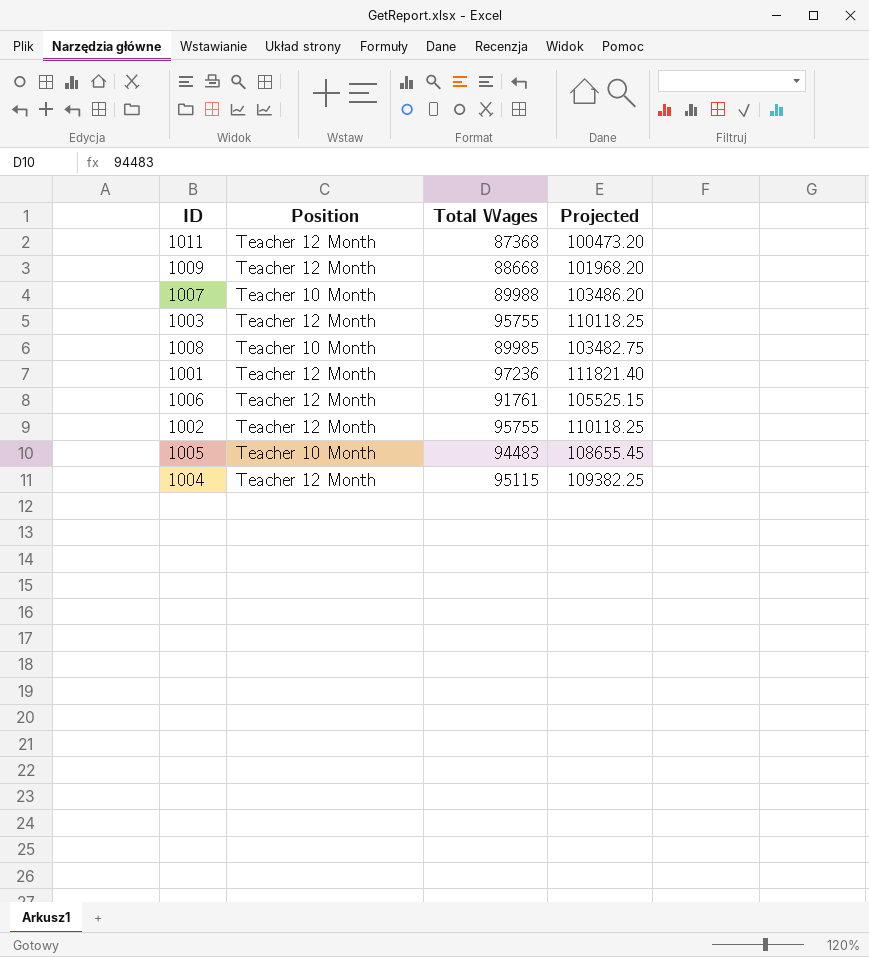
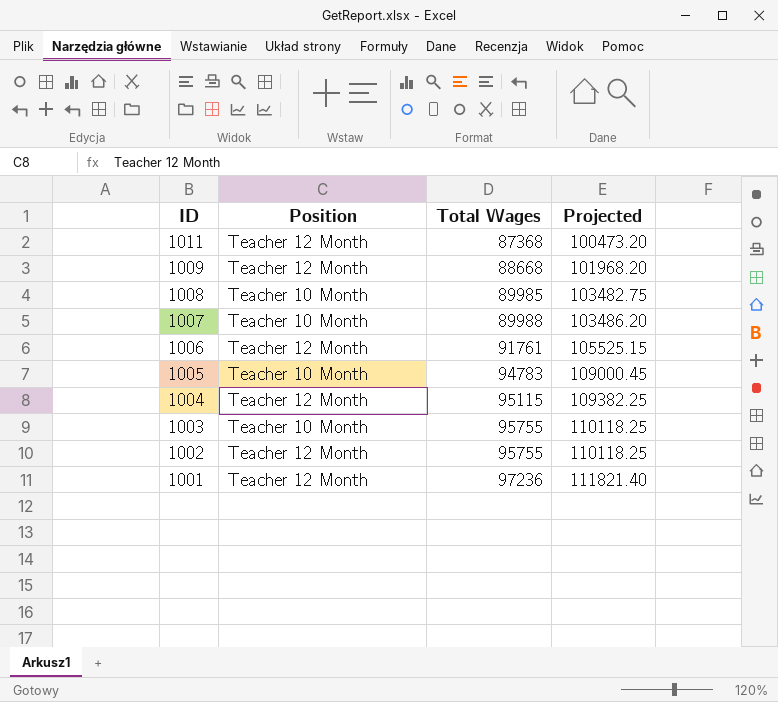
row order: none -> ID descending
1005 | Total Wages: 94483 -> 94783
1005 | Projected: 108655.45 -> 109000.45
1003 | Position: Teacher 12 Month -> Teacher 10 Month

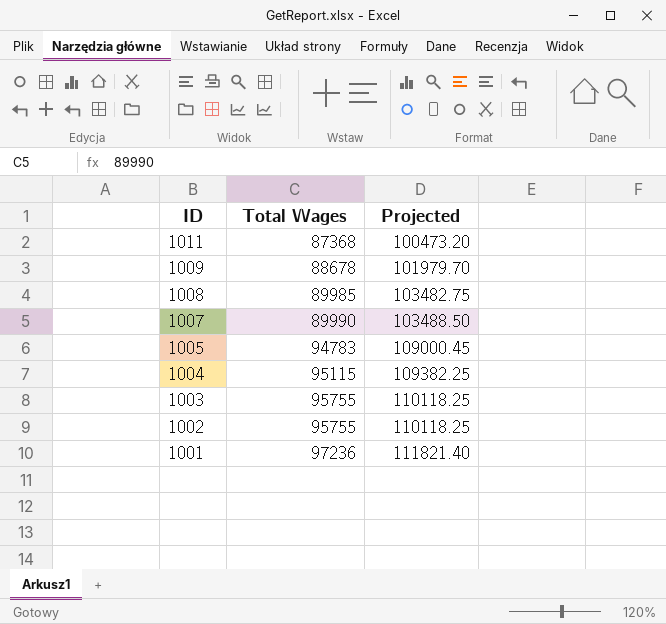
column Position | position: 2 -> none
row 1006: Teacher 12 Month | 91761 | 105525.15 -> none
1009 | Total Wages: 88668 -> 88678
1009 | Projected: 101968.20 -> 101979.70
1007 | Total Wages: 89988 -> 89990
1007 | Projected: 103486.20 -> 103488.50

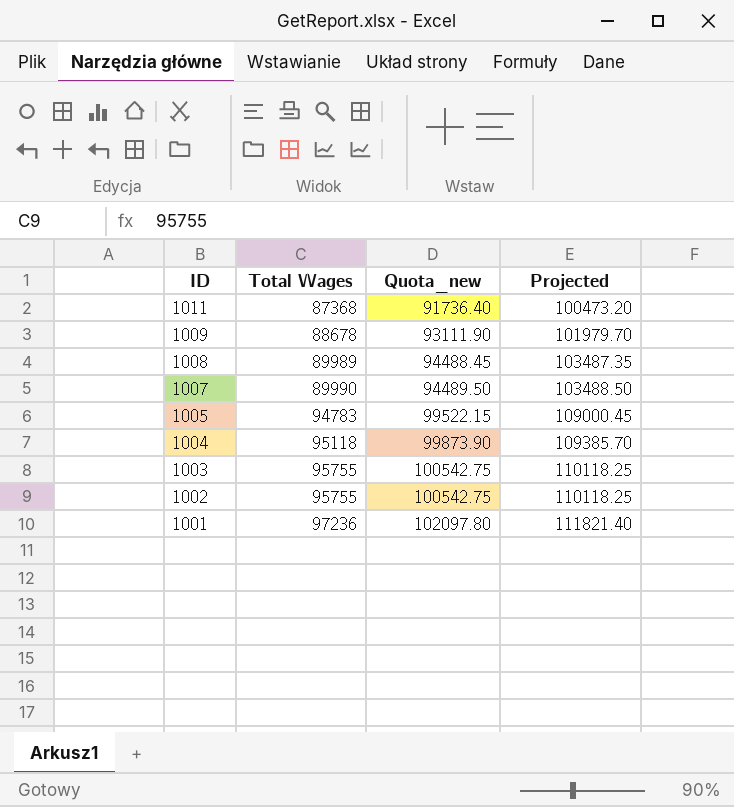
column Quota_new | formula: none -> [Total Wages] * 1.05
1008 | Total Wages: 89985 -> 89989
1008 | Projected: 103482.75 -> 103487.35
1004 | Total Wages: 95115 -> 95118
1004 | Projected: 109382.25 -> 109385.70

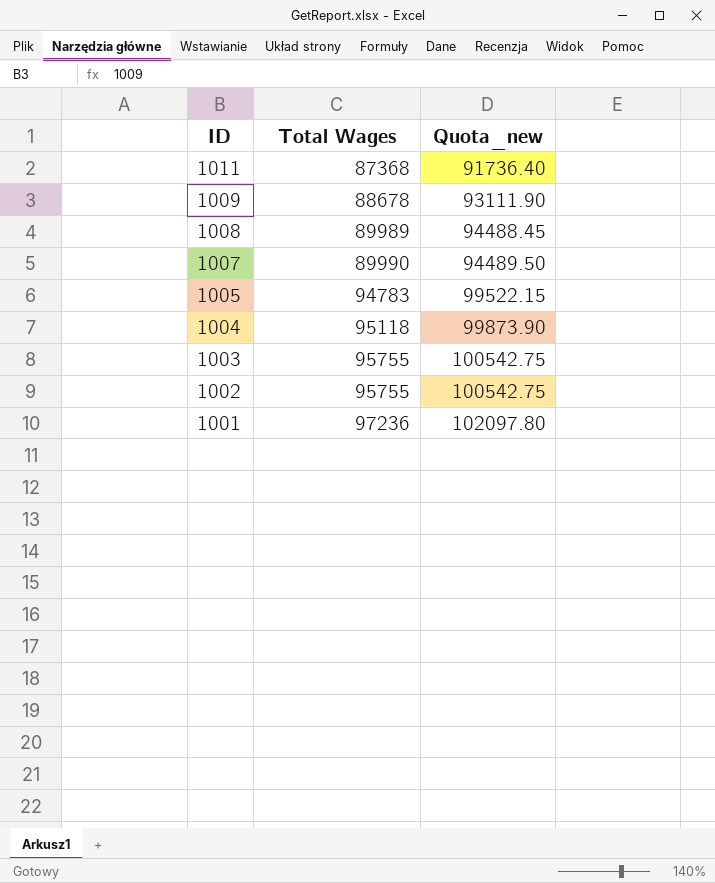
column Projected | formula: [Total Wages] * 1.15 -> none

